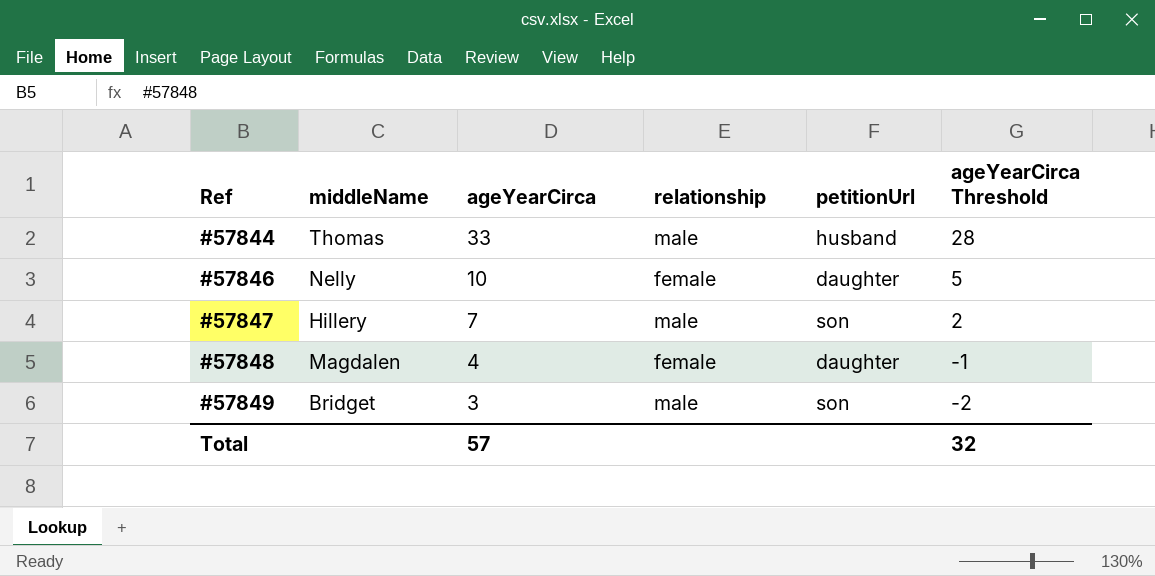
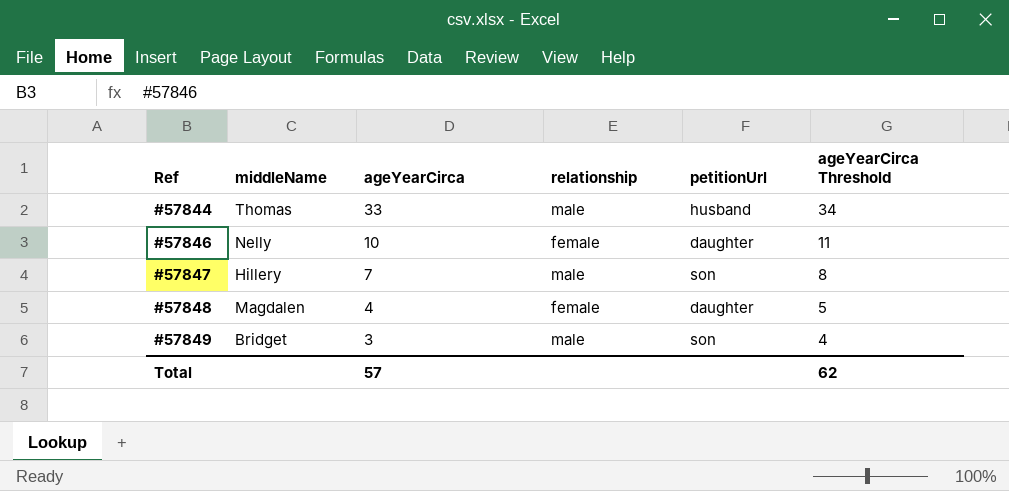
column ageYearCirca Threshold | formula: [ageYearCirca] - 5 -> [ageYearCirca] + 1
Total | ageYearCirca Threshold: 32 -> 62

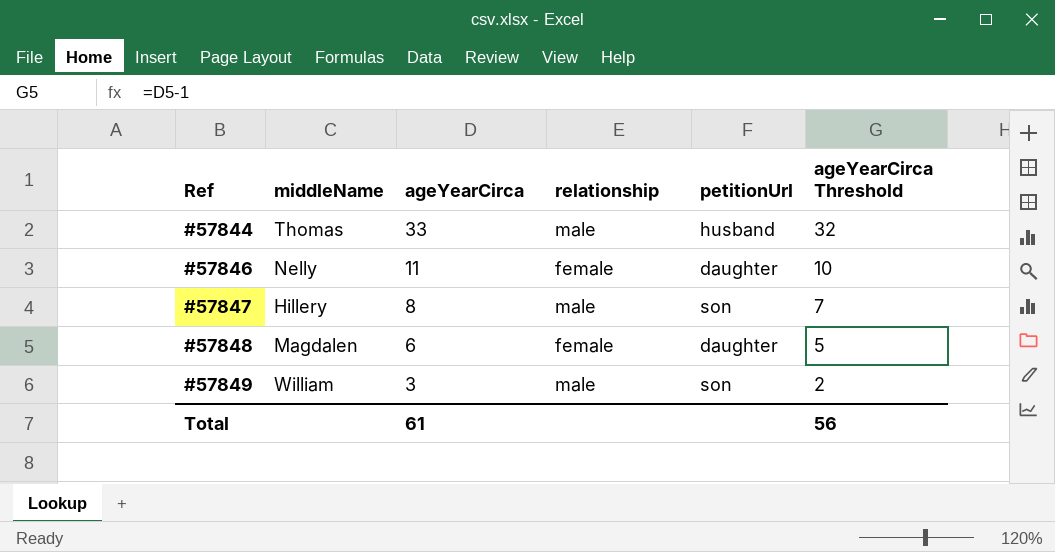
column ageYearCirca Threshold | formula: [ageYearCirca] + 1 -> [ageYearCirca] - 1
#57846 | ageYearCirca: 10 -> 11
#57847 | ageYearCirca: 7 -> 8
#57848 | ageYearCirca: 4 -> 6
#57849 | middleName: Bridget -> William
Total | ageYearCirca: 57 -> 61
Total | ageYearCirca Threshold: 62 -> 56

